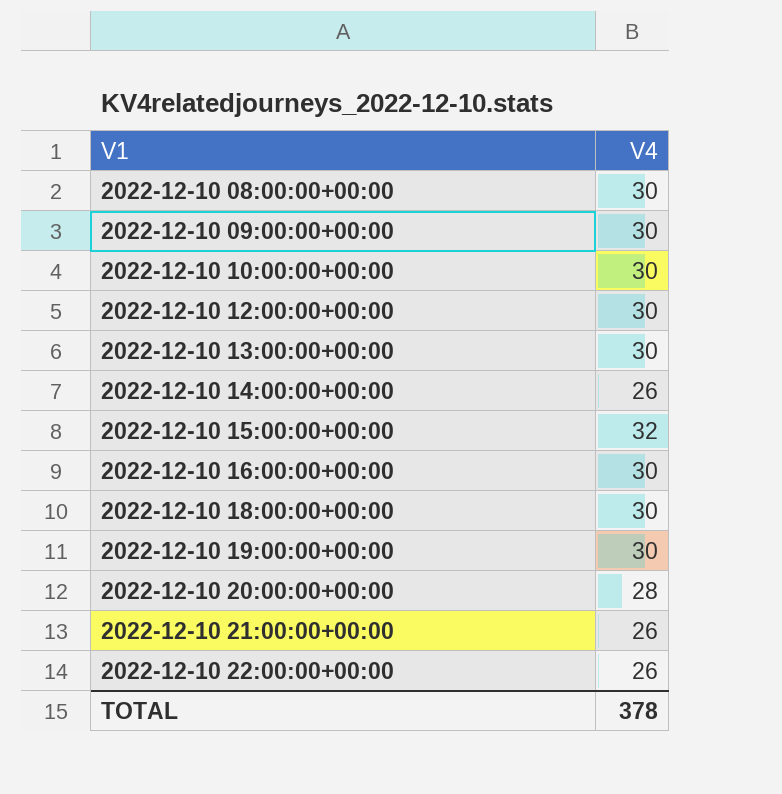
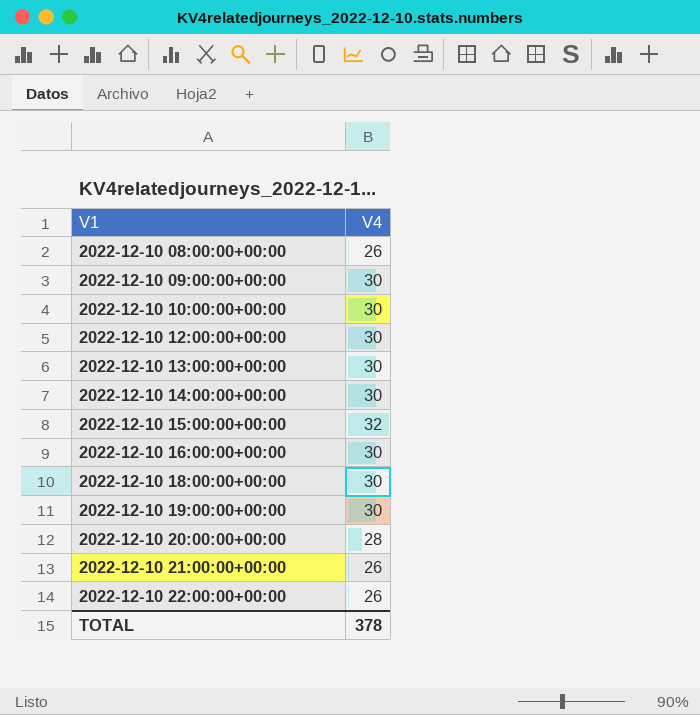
2022-12-10 08:00:00+00:00 | V4: 30 -> 26
2022-12-10 14:00:00+00:00 | V4: 26 -> 30

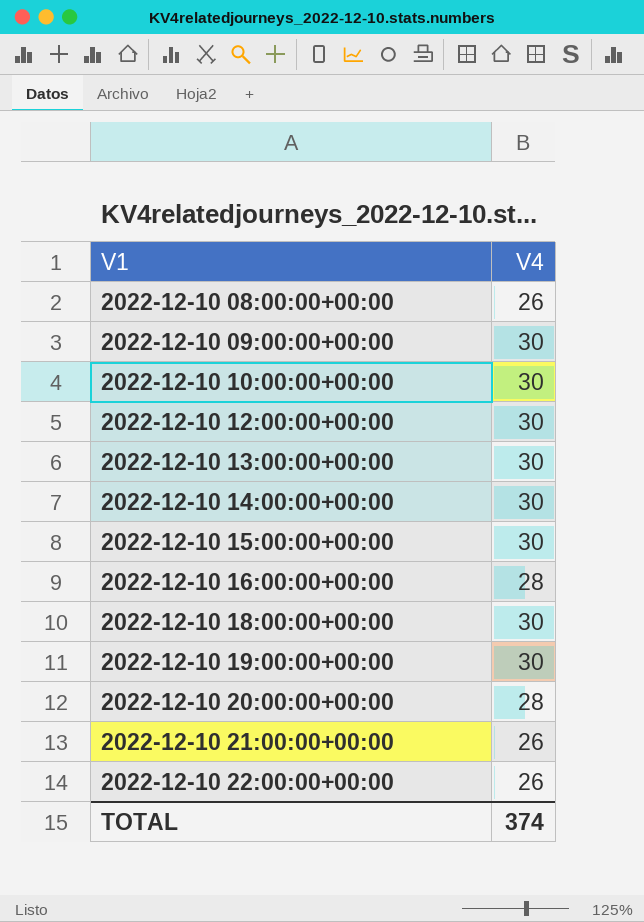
2022-12-10 15:00:00+00:00 | V4: 32 -> 30
2022-12-10 16:00:00+00:00 | V4: 30 -> 28
TOTAL | V4: 378 -> 374

